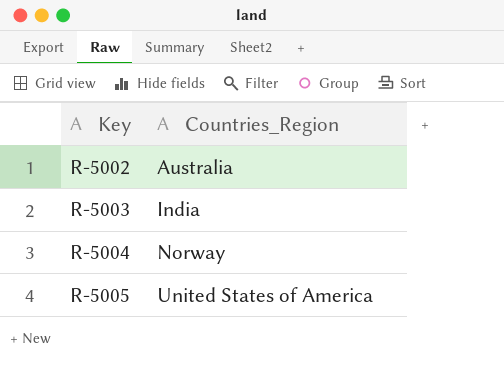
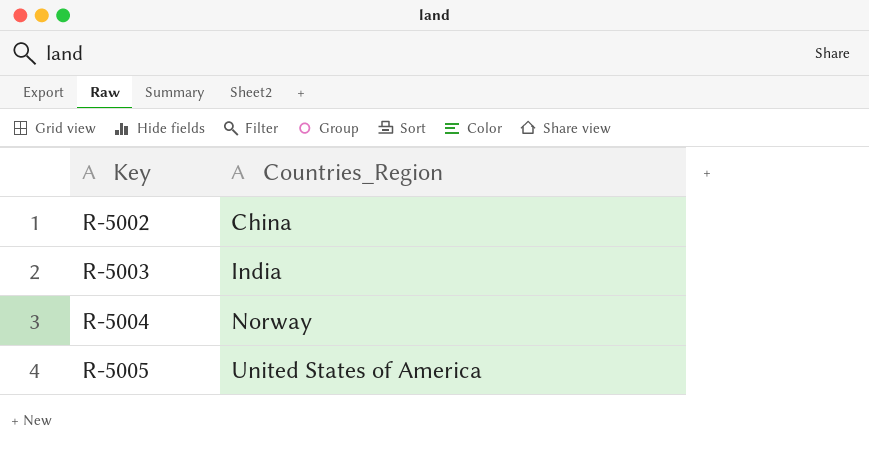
R-5002 | Countries_Region: Australia -> China

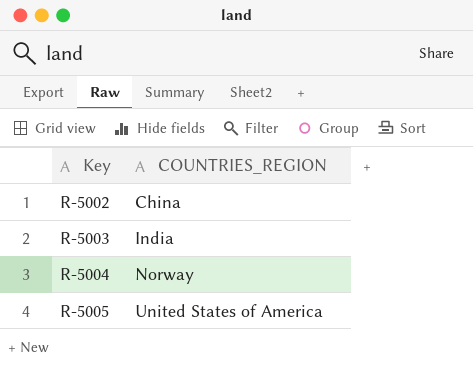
column name: Countries_Region -> COUNTRIES_REGION

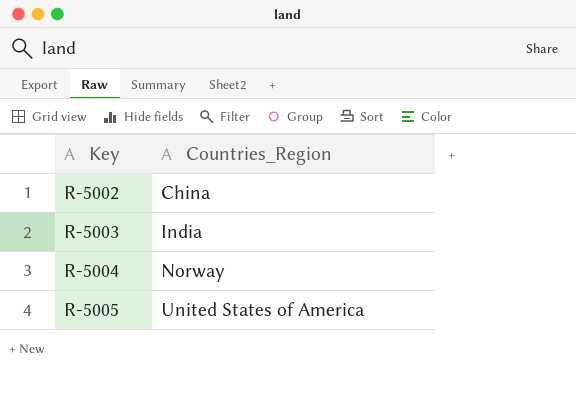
column name: COUNTRIES_REGION -> Countries_Region

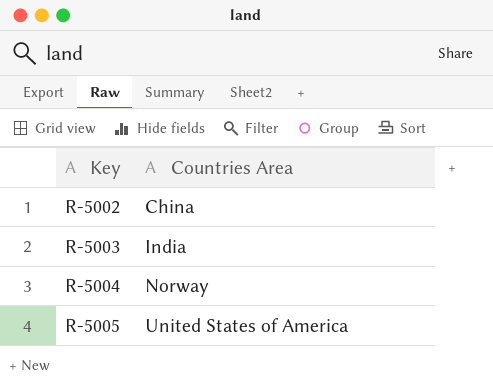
column name: Countries_Region -> Countries Area

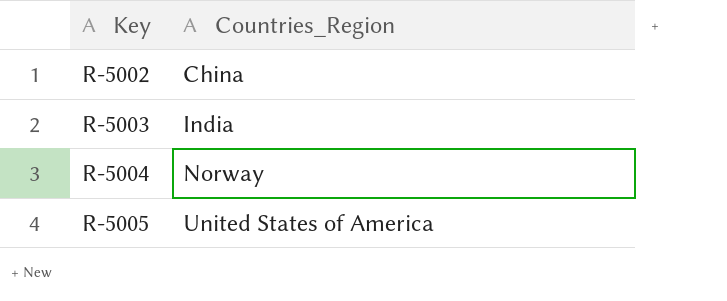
column name: Countries Area -> Countries_Region

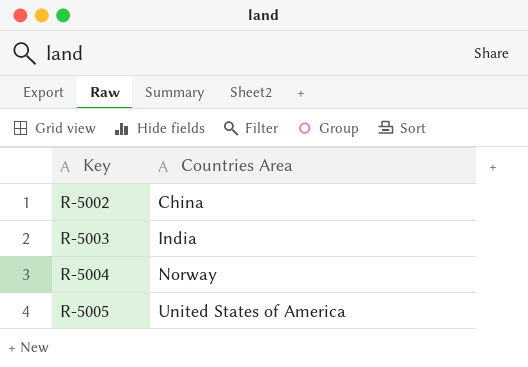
column name: Countries_Region -> Countries Area

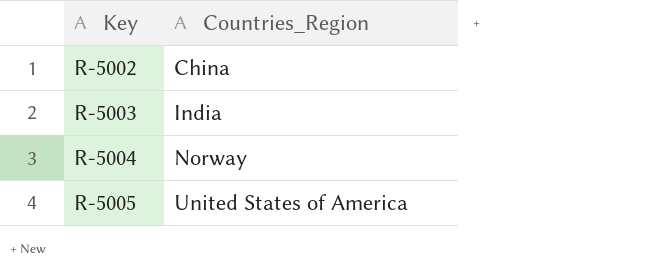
column name: Countries Area -> Countries_Region

